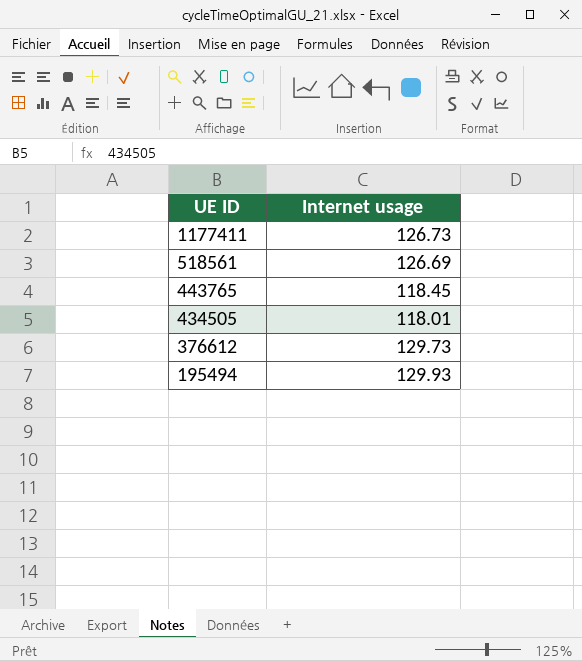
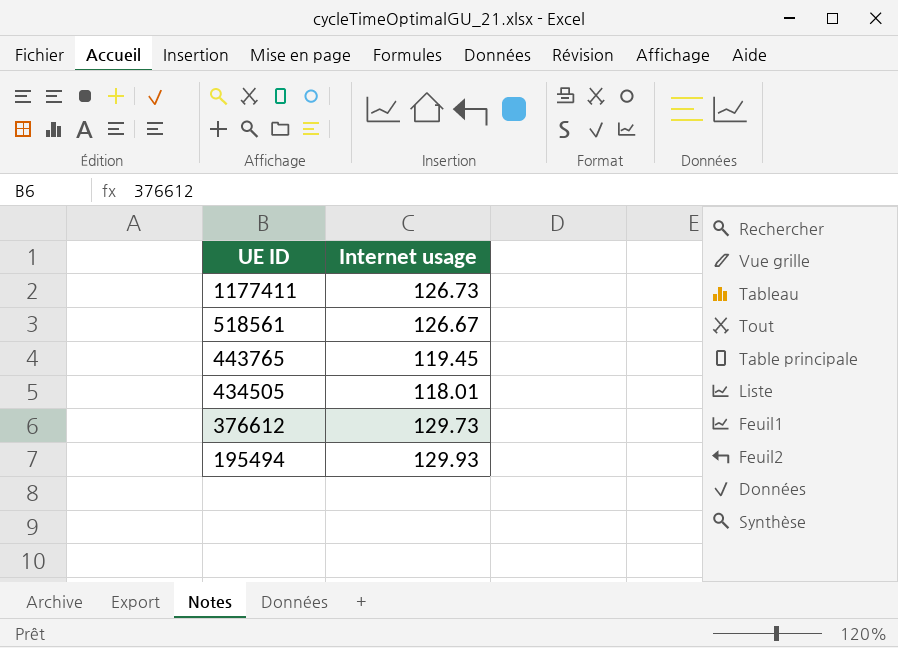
518561 | Internet usage: 126.69 -> 126.67
443765 | Internet usage: 118.45 -> 119.45

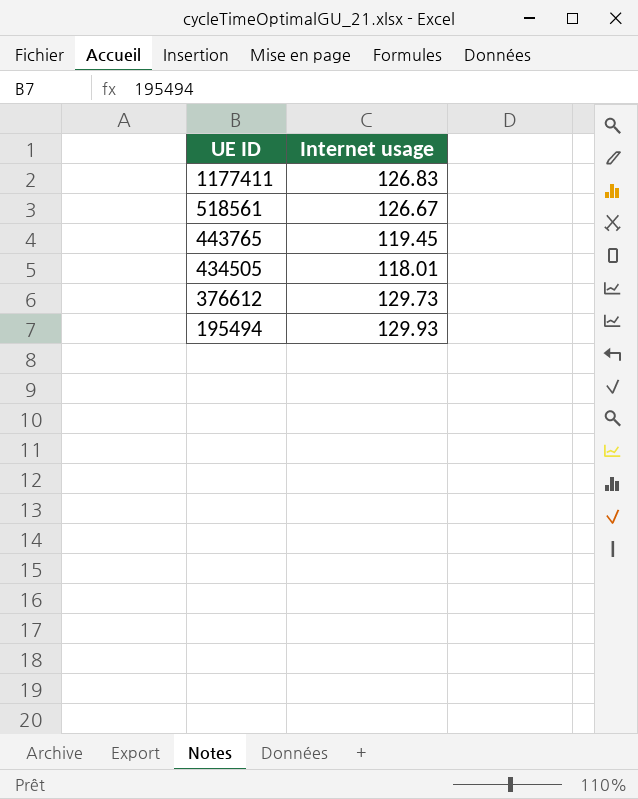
1177411 | Internet usage: 126.73 -> 126.83

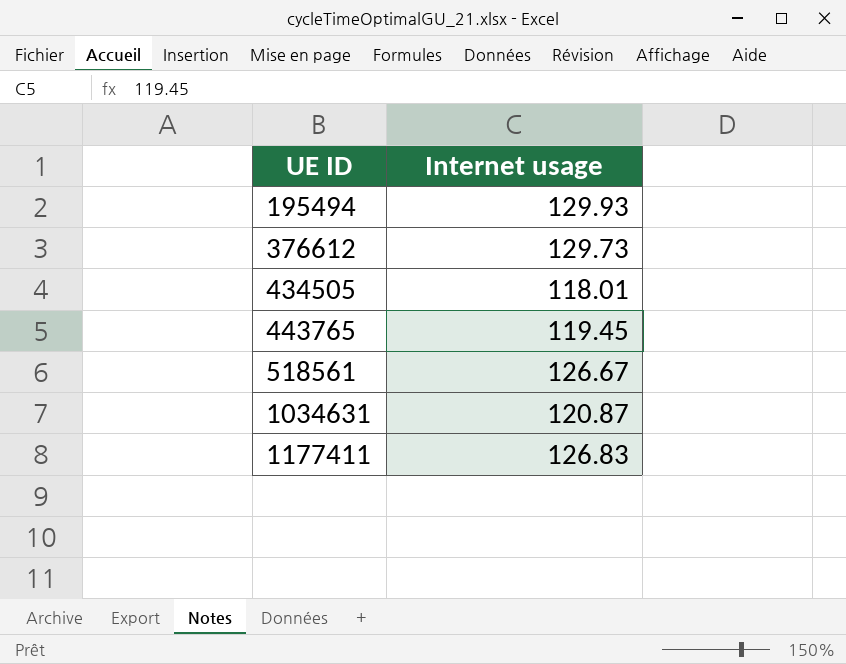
row order: UE ID descending -> UE ID ascending
row 1034631: none -> 120.87

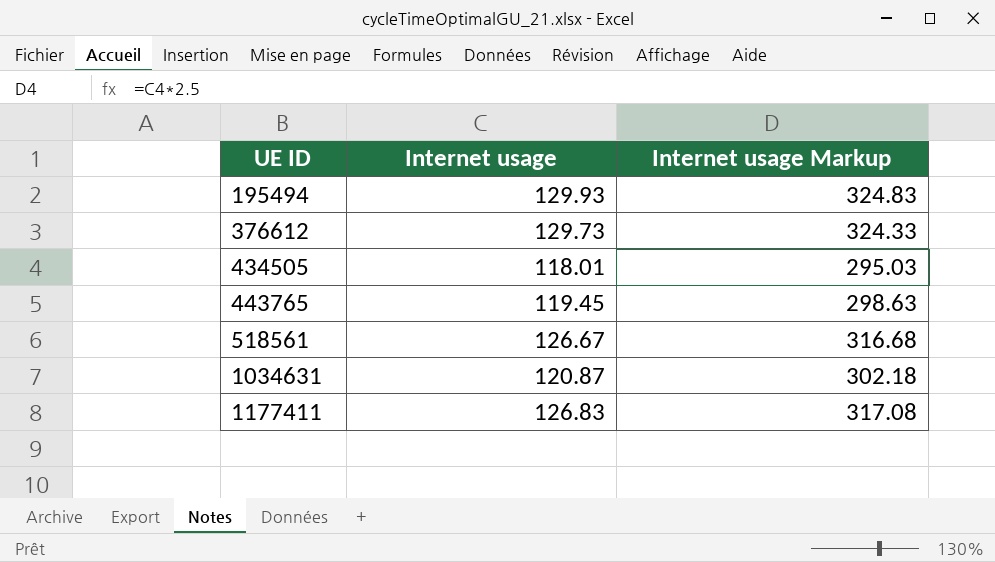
column Internet usage Markup | formula: none -> [Internet usage] * 2.5

